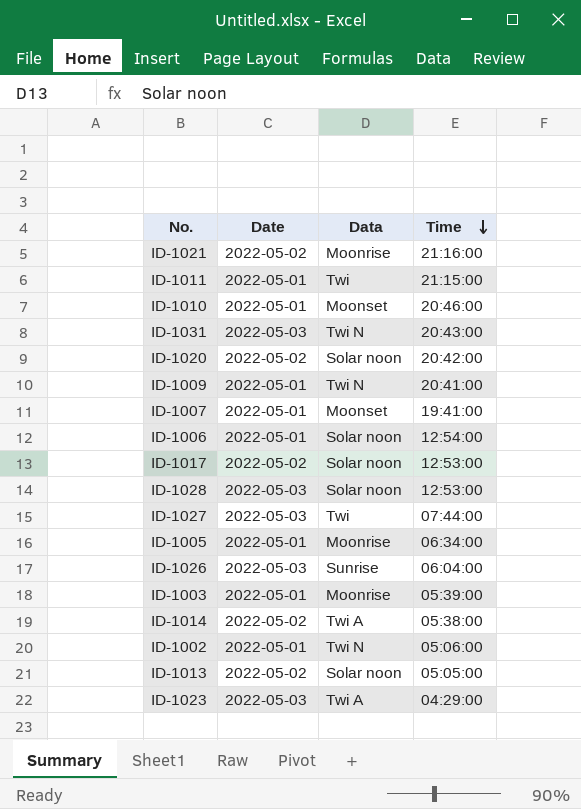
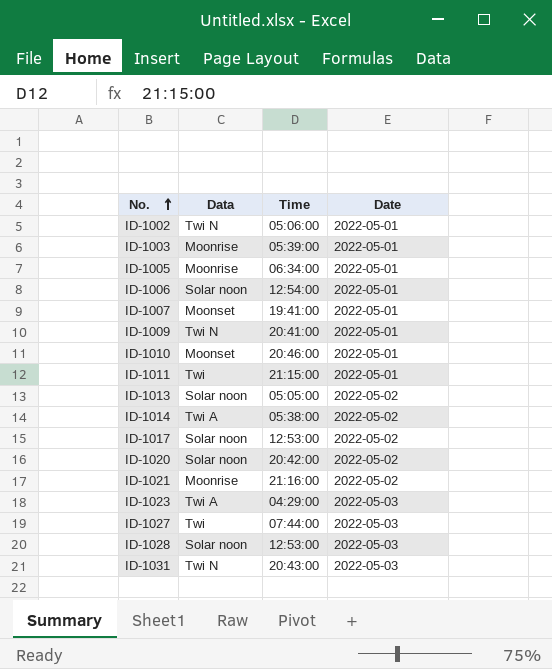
row order: Time descending -> No. ascending
column Date | position: 2 -> 4
row ID-1026: 2022-05-03 | Sunrise | 06:04:00 -> none

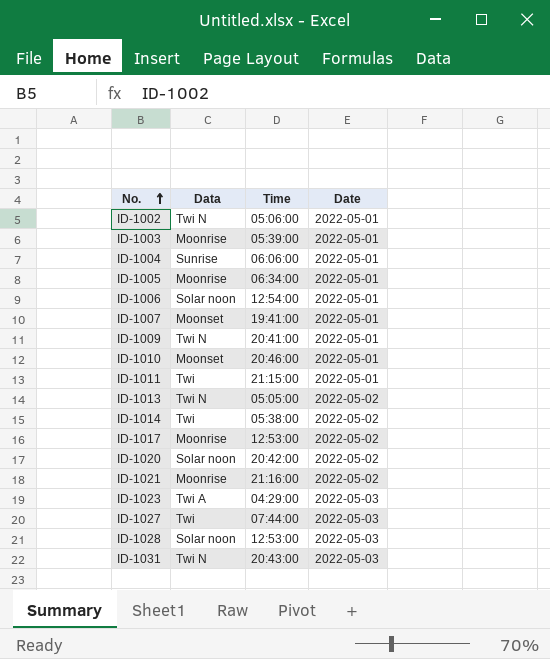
row ID-1004: none -> Sunrise | 06:06:00 | 2022-05-01
ID-1013 | Data: Solar noon -> Twi N
ID-1014 | Data: Twi A -> Twi
ID-1017 | Data: Solar noon -> Moonrise

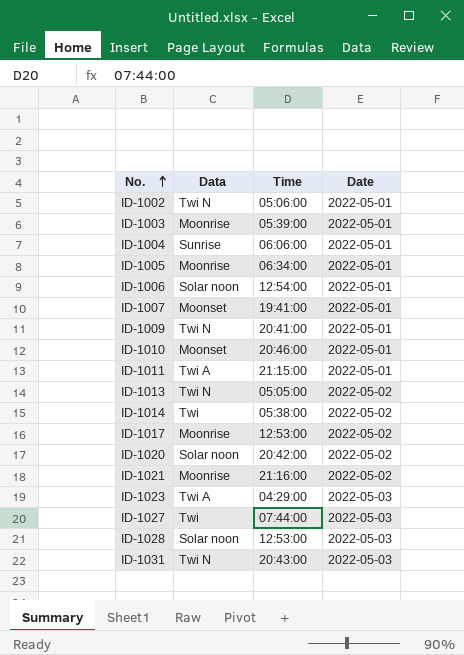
ID-1011 | Data: Twi -> Twi A

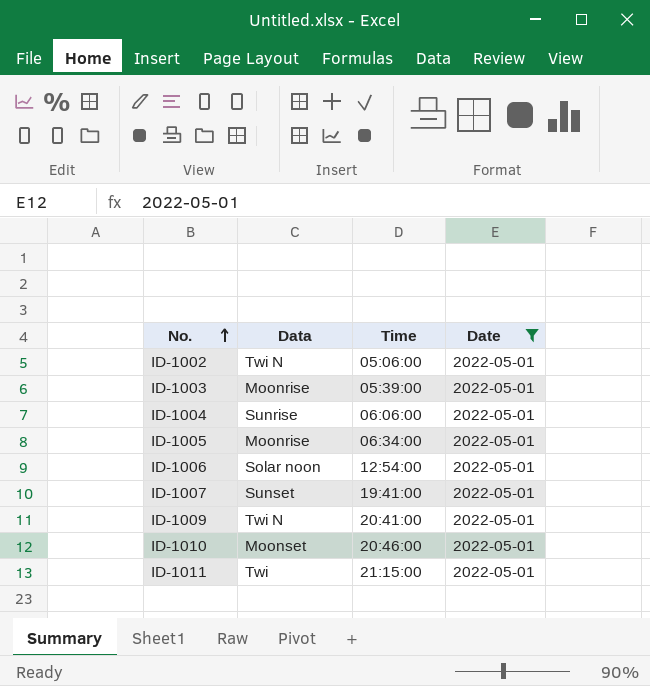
filter: none -> Date = 2022-05-01
ID-1007 | Data: Moonset -> Sunset
ID-1011 | Data: Twi A -> Twi

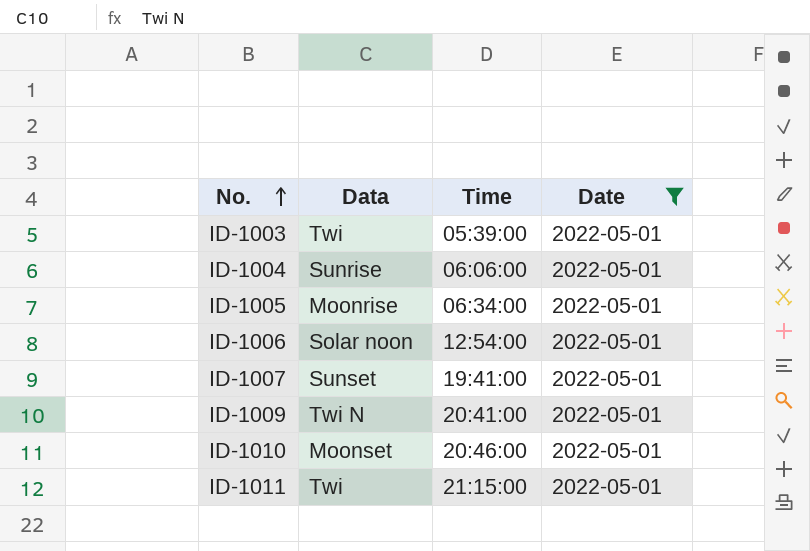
row ID-1002: Twi N | 05:06:00 | 2022-05-01 -> none
ID-1003 | Data: Moonrise -> Twi

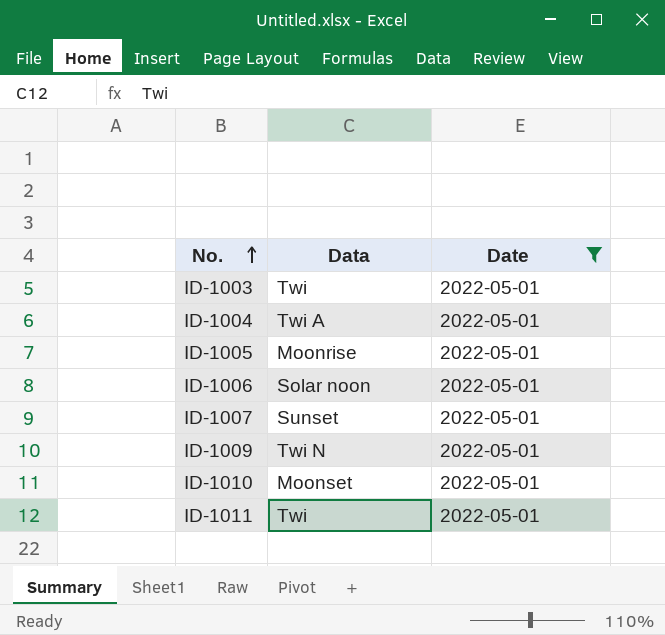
column Time | position: 3 -> none
ID-1004 | Data: Sunrise -> Twi A

